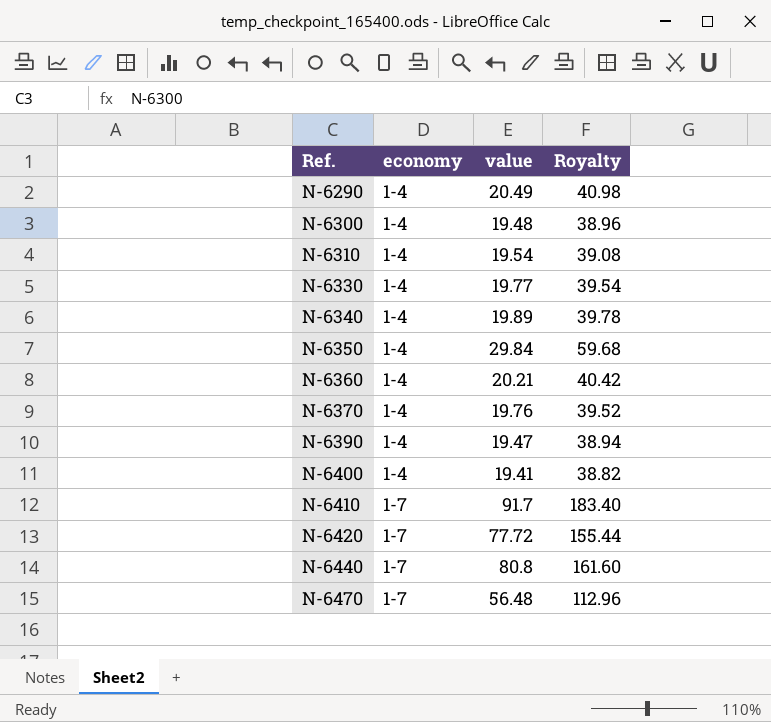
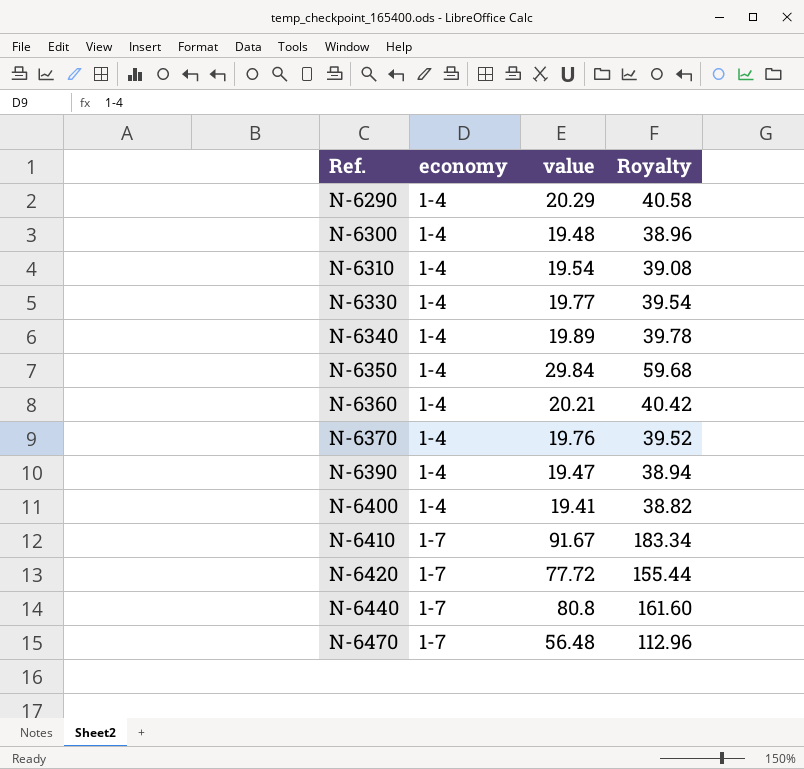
N-6290 | value: 20.49 -> 20.29
N-6290 | Royalty: 40.98 -> 40.58
N-6410 | value: 91.7 -> 91.67
N-6410 | Royalty: 183.40 -> 183.34

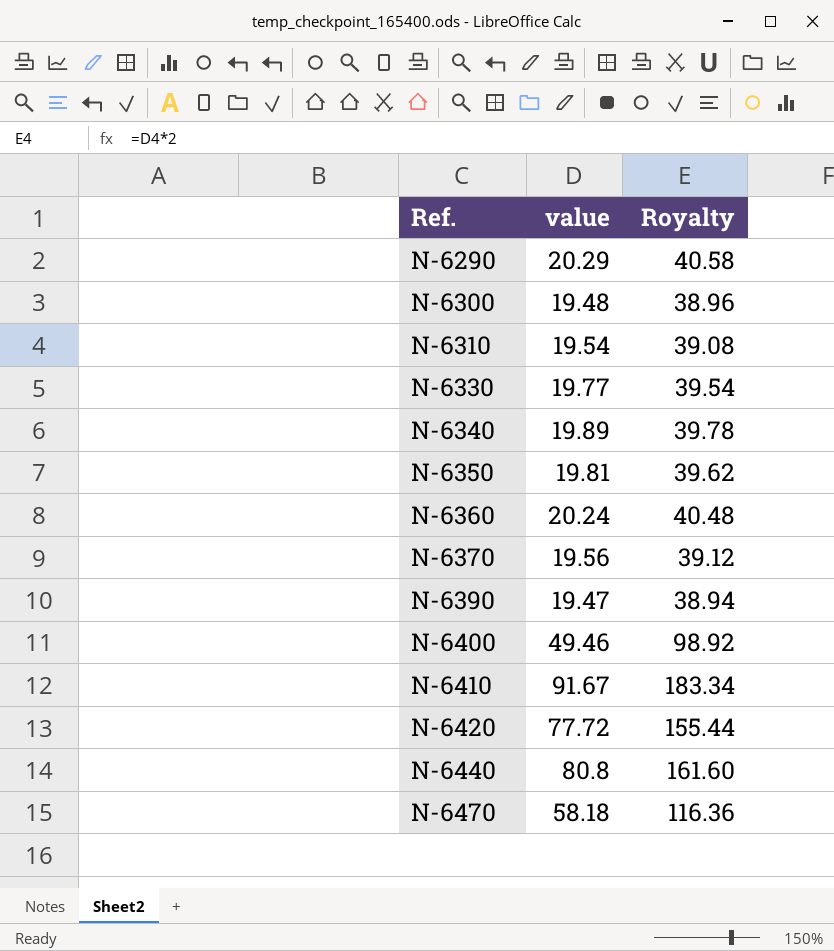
column economy | position: 2 -> none
N-6350 | value: 29.84 -> 19.81
N-6350 | Royalty: 59.68 -> 39.62
N-6360 | value: 20.21 -> 20.24
N-6360 | Royalty: 40.42 -> 40.48
N-6370 | value: 19.76 -> 19.56
N-6370 | Royalty: 39.52 -> 39.12
N-6400 | value: 19.41 -> 49.46
N-6400 | Royalty: 38.82 -> 98.92
N-6470 | value: 56.48 -> 58.18
N-6470 | Royalty: 112.96 -> 116.36

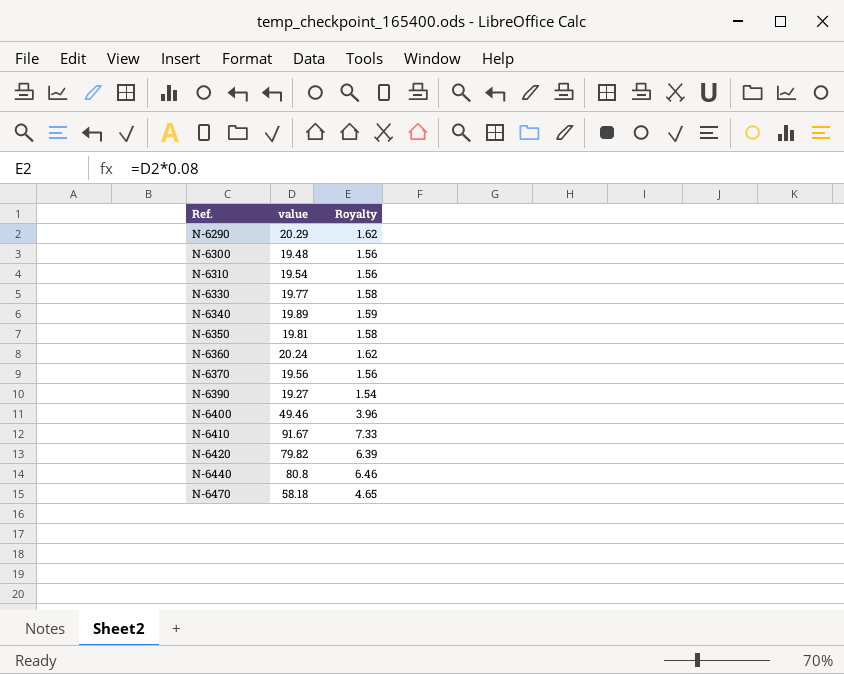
column Royalty | formula: [value] * 2 -> [value] * 0.08
N-6390 | value: 19.47 -> 19.27
N-6420 | value: 77.72 -> 79.82

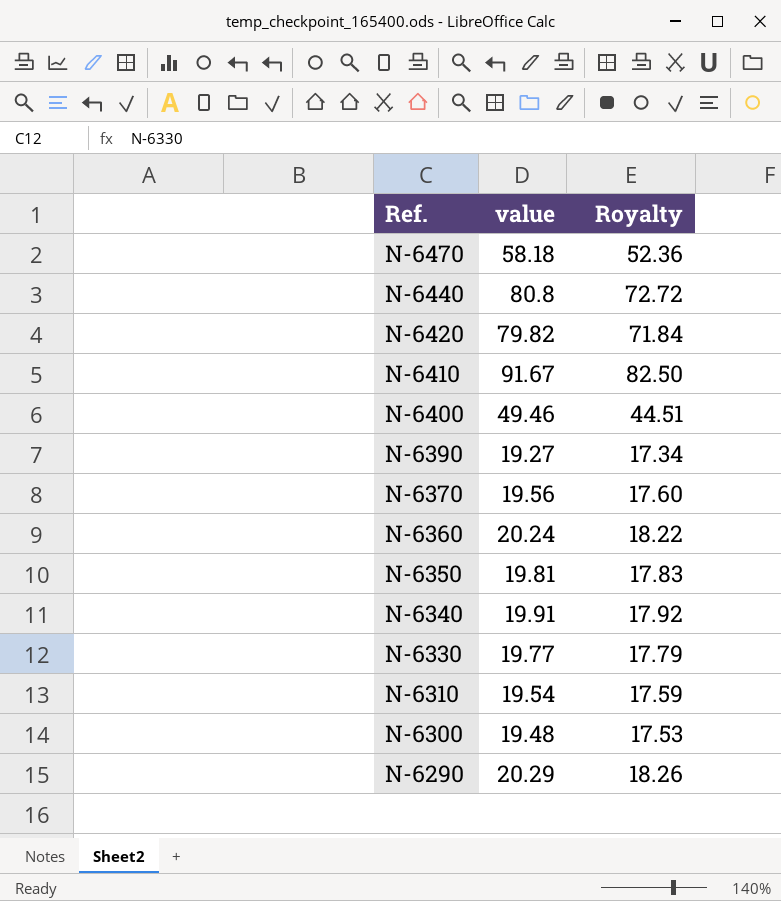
row order: Ref. ascending -> Ref. descending
column Royalty | formula: [value] * 0.08 -> [value] * 0.9
N-6340 | value: 19.89 -> 19.91

